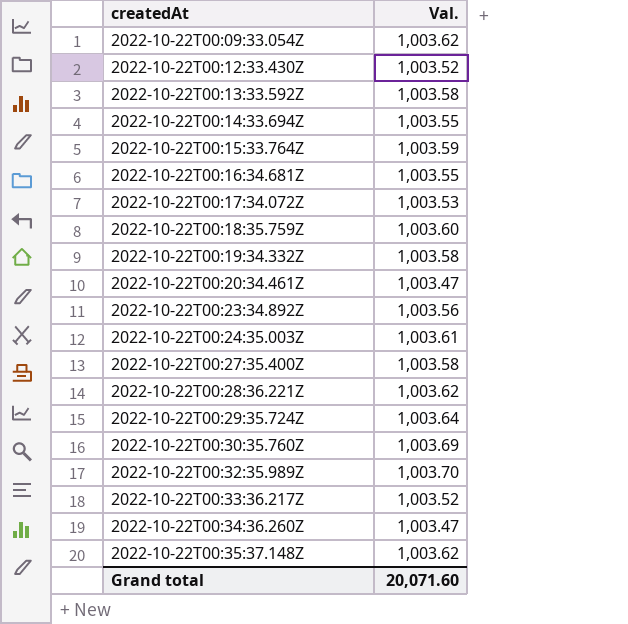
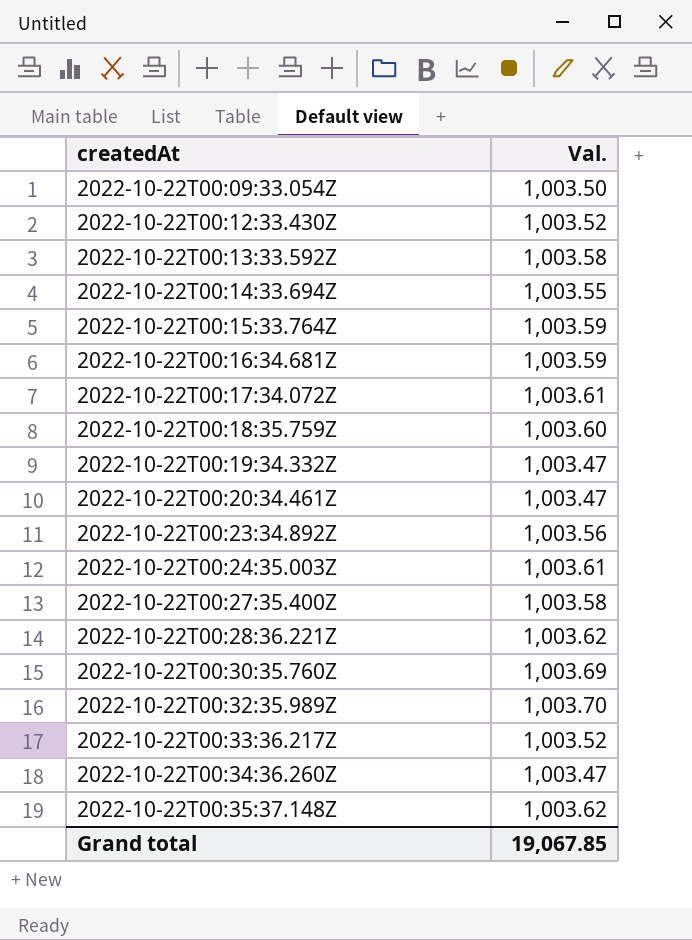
row 2022-10-22T00:29:35.724Z: 1,003.64 -> none
2022-10-22T00:09:33.054Z | Val.: 1,003.62 -> 1,003.50
2022-10-22T00:16:34.681Z | Val.: 1,003.55 -> 1,003.59
2022-10-22T00:17:34.072Z | Val.: 1,003.53 -> 1,003.61
2022-10-22T00:19:34.332Z | Val.: 1,003.58 -> 1,003.47
Grand total | Val.: 20,071.60 -> 19,067.85

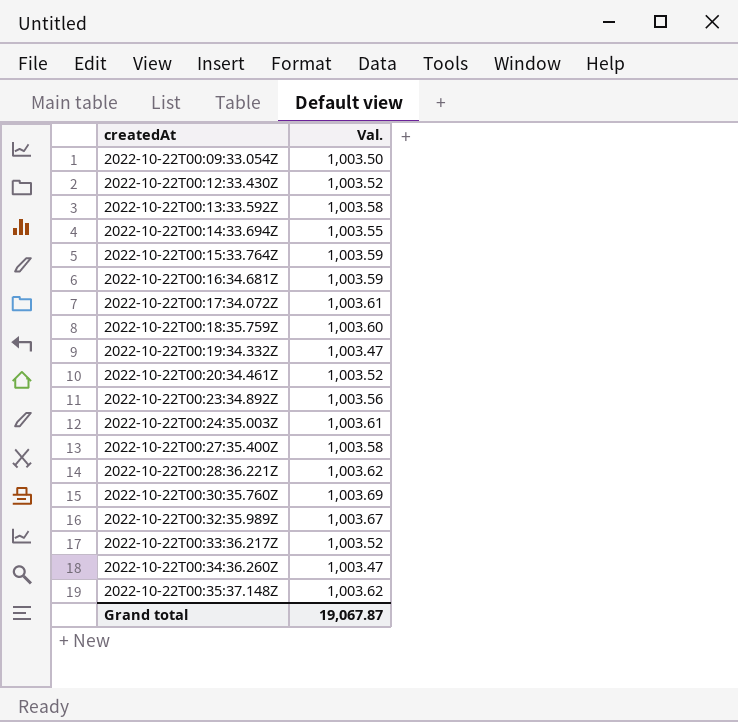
2022-10-22T00:20:34.461Z | Val.: 1,003.47 -> 1,003.52
2022-10-22T00:32:35.989Z | Val.: 1,003.70 -> 1,003.67
Grand total | Val.: 19,067.85 -> 19,067.87

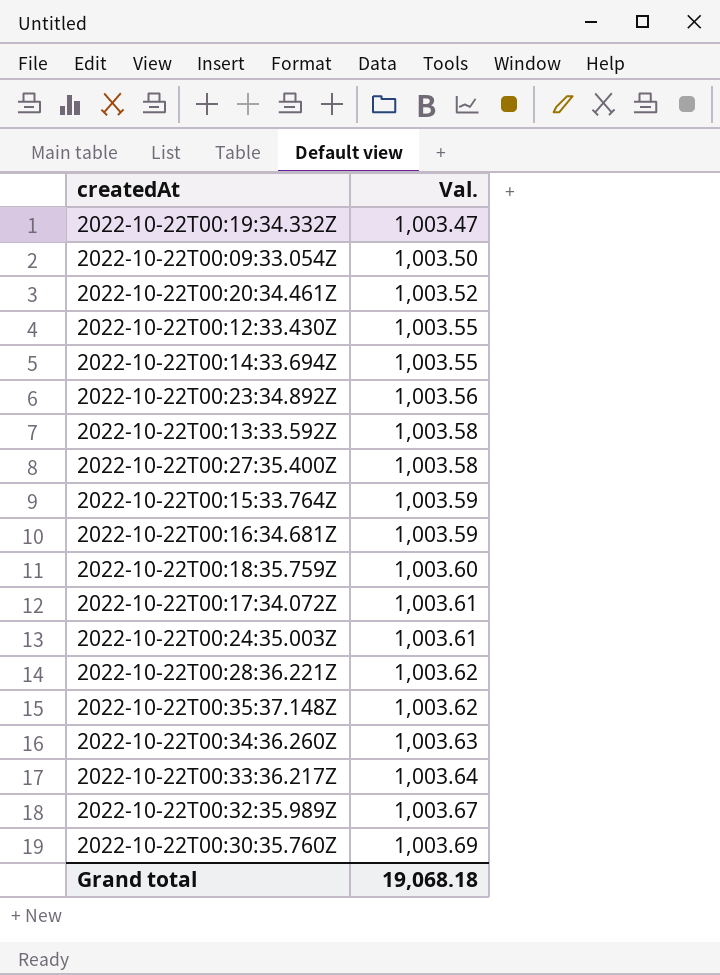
row order: createdAt ascending -> Val. ascending
2022-10-22T00:12:33.430Z | Val.: 1,003.52 -> 1,003.55
2022-10-22T00:34:36.260Z | Val.: 1,003.47 -> 1,003.63
2022-10-22T00:33:36.217Z | Val.: 1,003.52 -> 1,003.64
Grand total | Val.: 19,067.87 -> 19,068.18

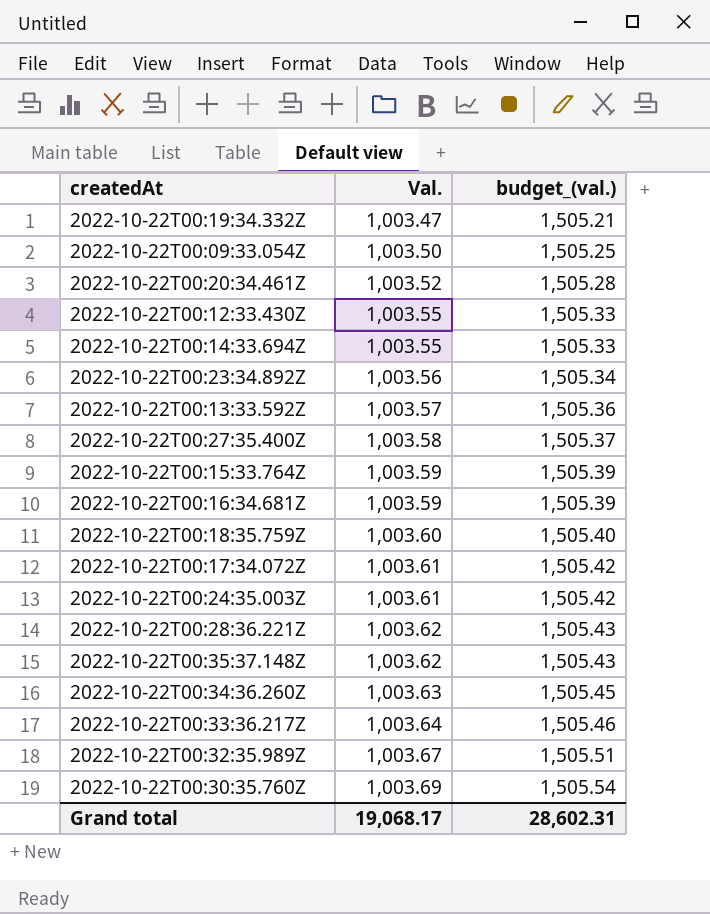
column budget_(val.) | formula: none -> [Val.] * 1.5
2022-10-22T00:13:33.592Z | Val.: 1,003.58 -> 1,003.57
Grand total | Val.: 19,068.18 -> 19,068.17

